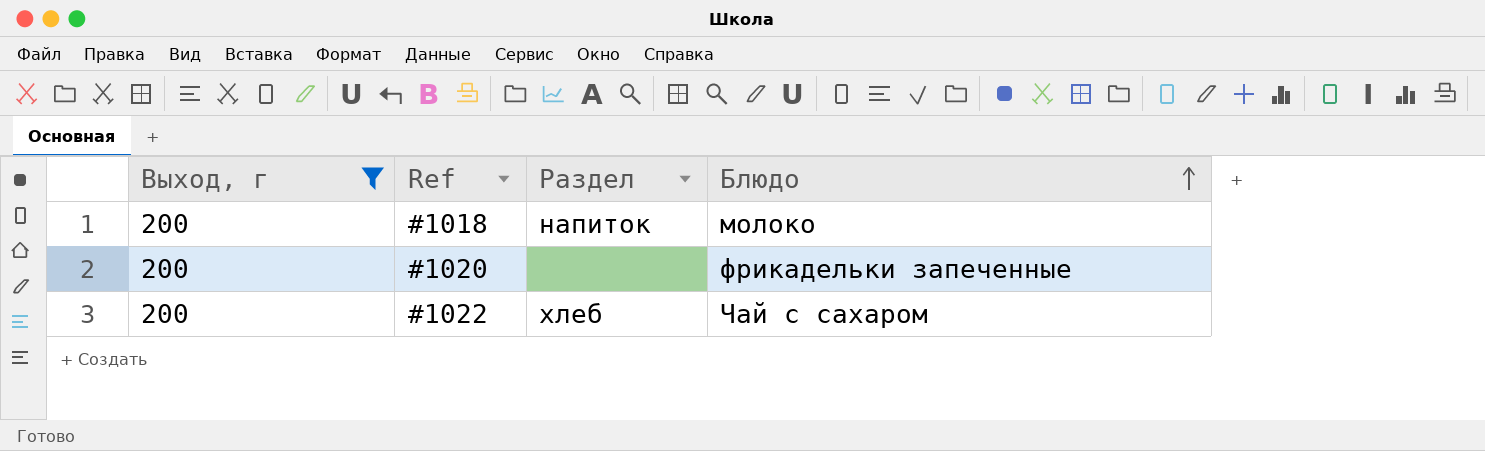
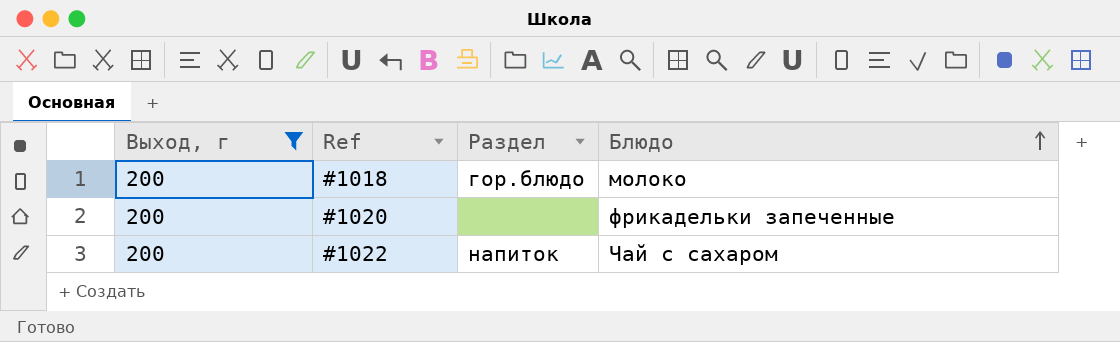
#1018 | Раздел: напиток -> гор.блюдо
#1022 | Раздел: хлеб -> напиток

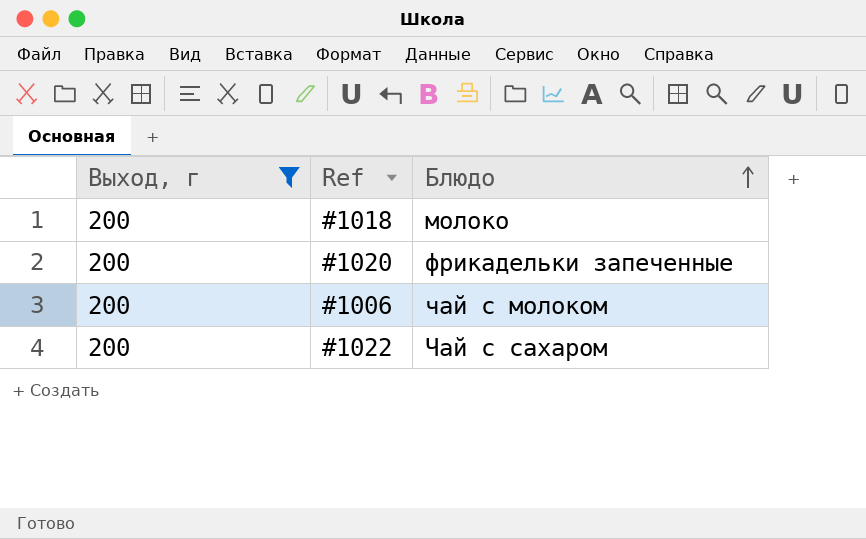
column Раздел | position: 3 -> none
row #1006: none -> 200 | чай с молоком

